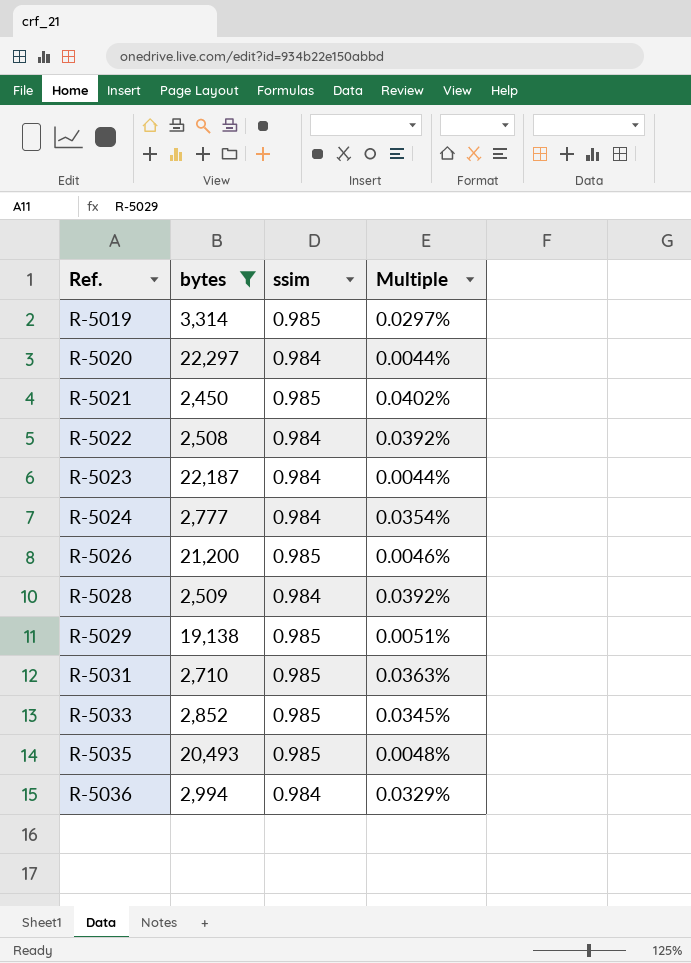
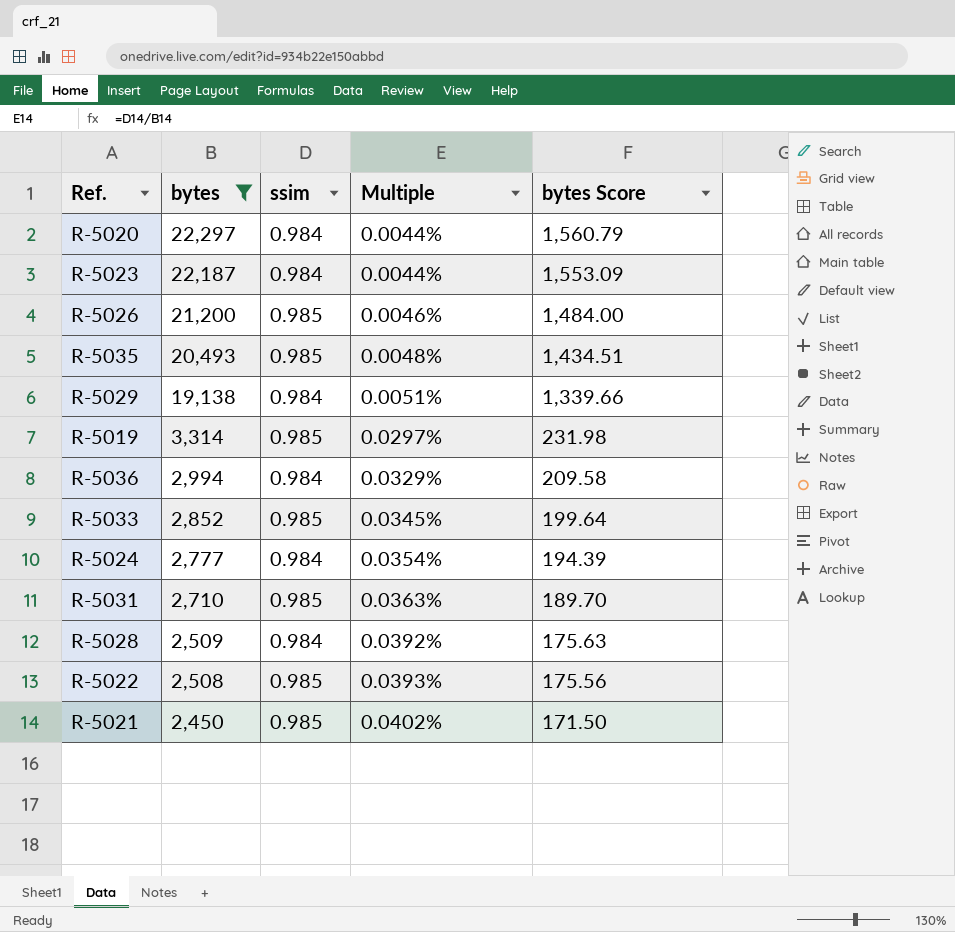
row order: Ref. ascending -> bytes descending
column bytes Score | formula: none -> [bytes] * 0.07
R-5029 | ssim: 0.985 -> 0.984
R-5022 | ssim: 0.984 -> 0.985
R-5022 | Multiple: 0.0392% -> 0.0393%

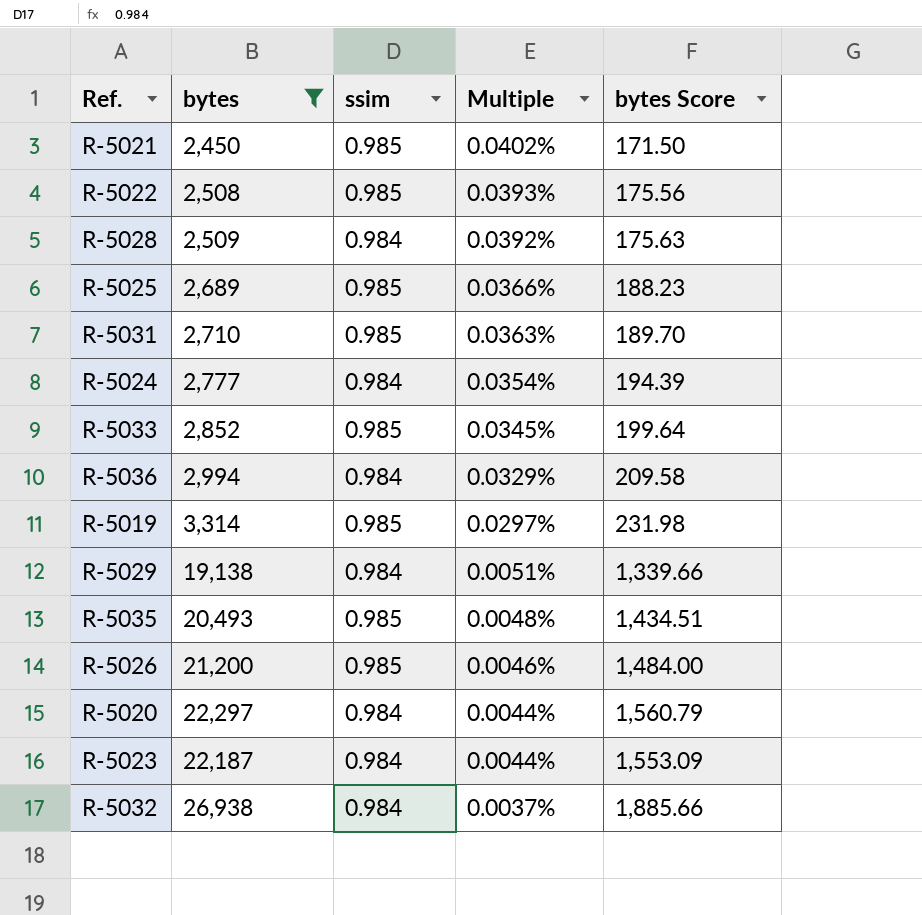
row order: bytes descending -> Multiple descending
row R-5025: none -> 2,689 | 0.985 | 0.0366% | 188.23
row R-5032: none -> 26,938 | 0.984 | 0.0037% | 1,885.66

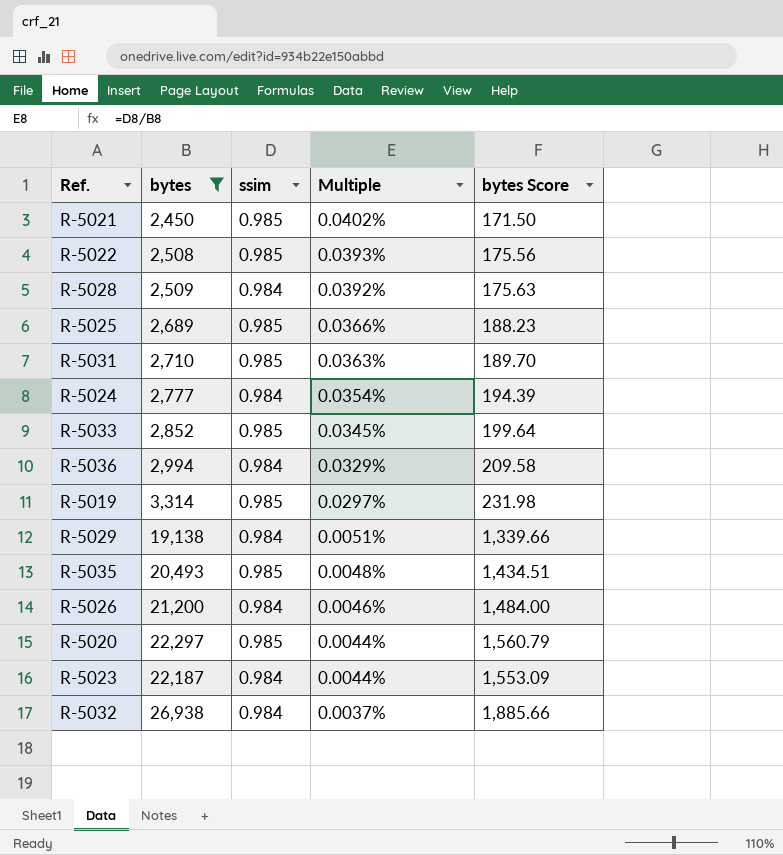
R-5026 | ssim: 0.985 -> 0.984
R-5020 | ssim: 0.984 -> 0.985

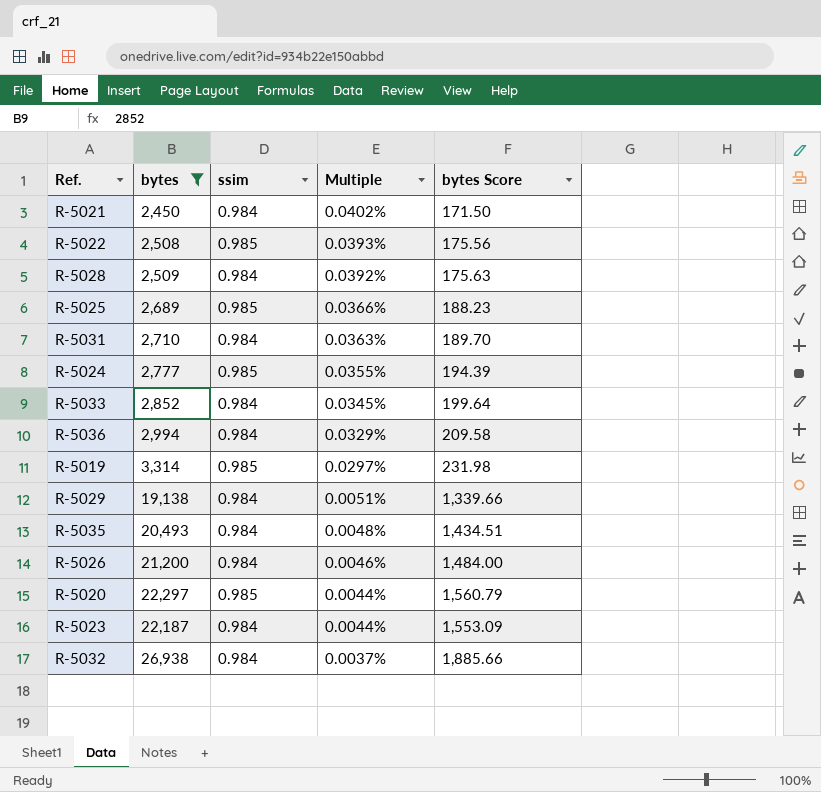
R-5021 | ssim: 0.985 -> 0.984
R-5031 | ssim: 0.985 -> 0.984
R-5024 | ssim: 0.984 -> 0.985
R-5024 | Multiple: 0.0354% -> 0.0355%
R-5033 | ssim: 0.985 -> 0.984
R-5035 | ssim: 0.985 -> 0.984

